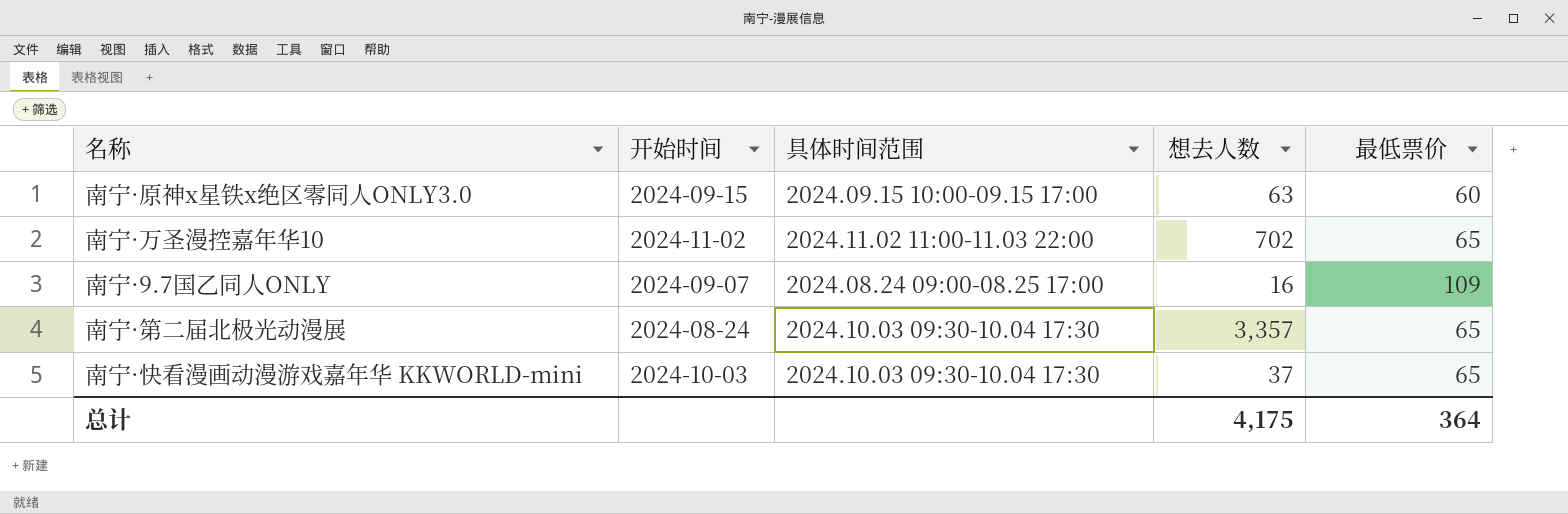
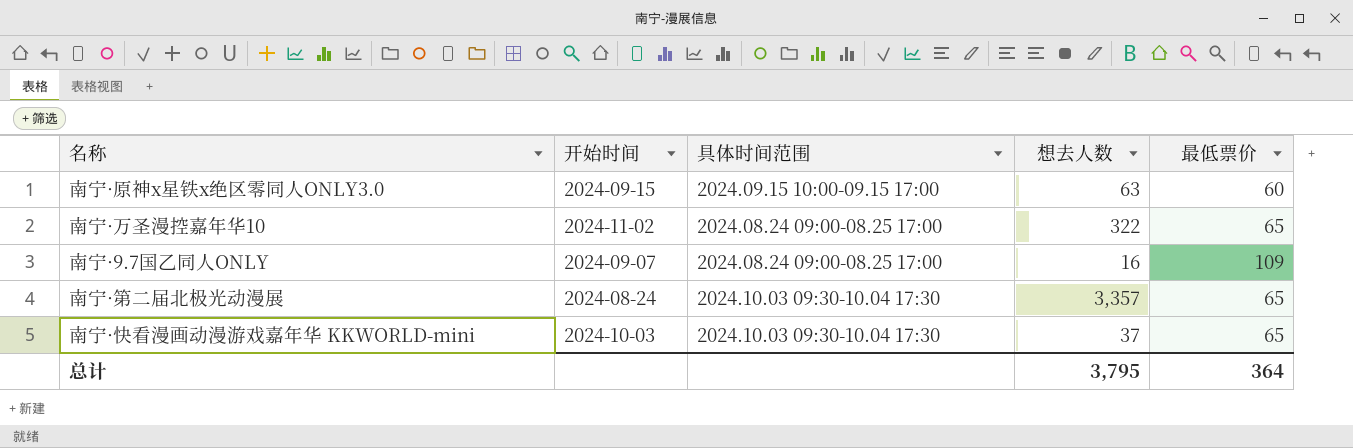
南宁·万圣漫控嘉年华10 | 具体时间范围: 2024.11.02 11:00-11.03 22:00 -> 2024.08.24 09:00-08.25 17:00
南宁·万圣漫控嘉年华10 | 想去人数: 702 -> 322
总计 | 想去人数: 4,175 -> 3,795

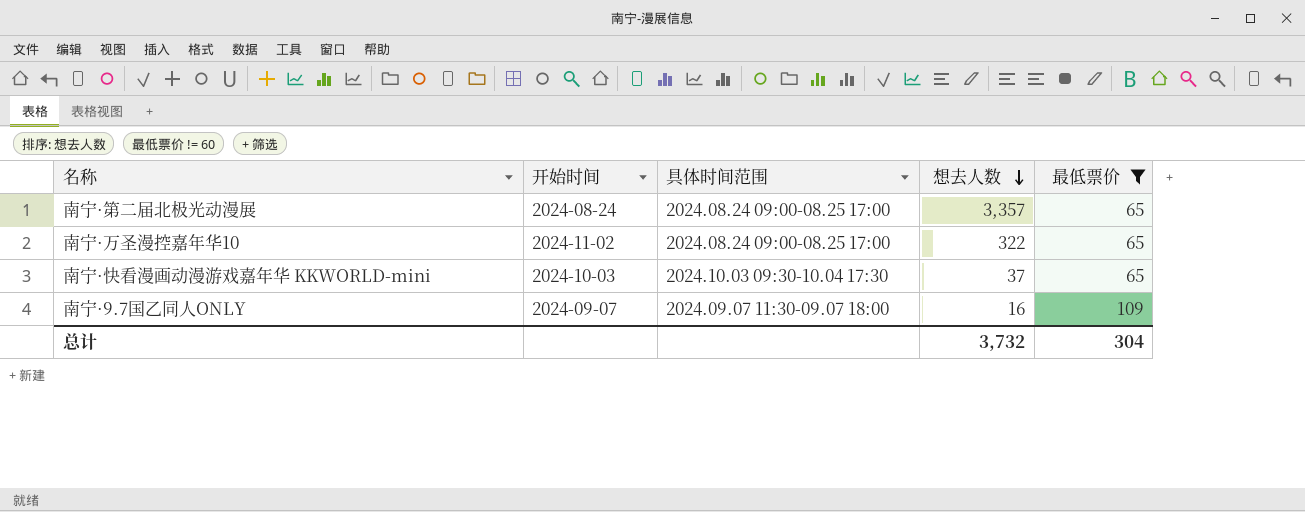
filter: none -> 最低票价 != 60
row order: none -> 想去人数 descending
南宁·第二届北极光动漫展 | 具体时间范围: 2024.10.03 09:30-10.04 17:30 -> 2024.08.24 09:00-08.25 17:00
南宁·9.7国乙同人ONLY | 具体时间范围: 2024.08.24 09:00-08.25 17:00 -> 2024.09.07 11:30-09.07 18:00
总计 | 想去人数: 3,795 -> 3,732
总计 | 最低票价: 364 -> 304

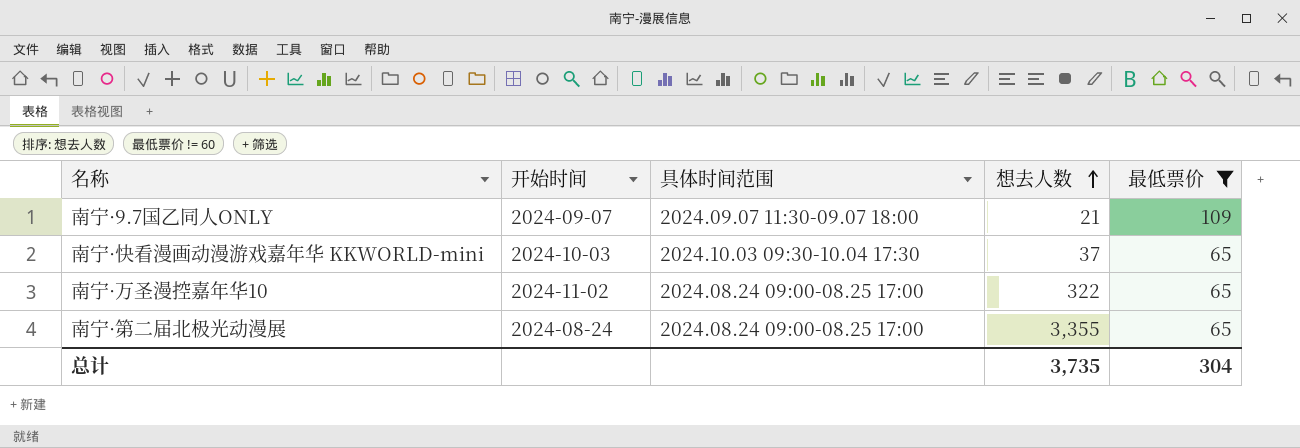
row order: 想去人数 descending -> 想去人数 ascending
南宁·9.7国乙同人ONLY | 想去人数: 16 -> 21
南宁·第二届北极光动漫展 | 想去人数: 3,357 -> 3,355
总计 | 想去人数: 3,732 -> 3,735

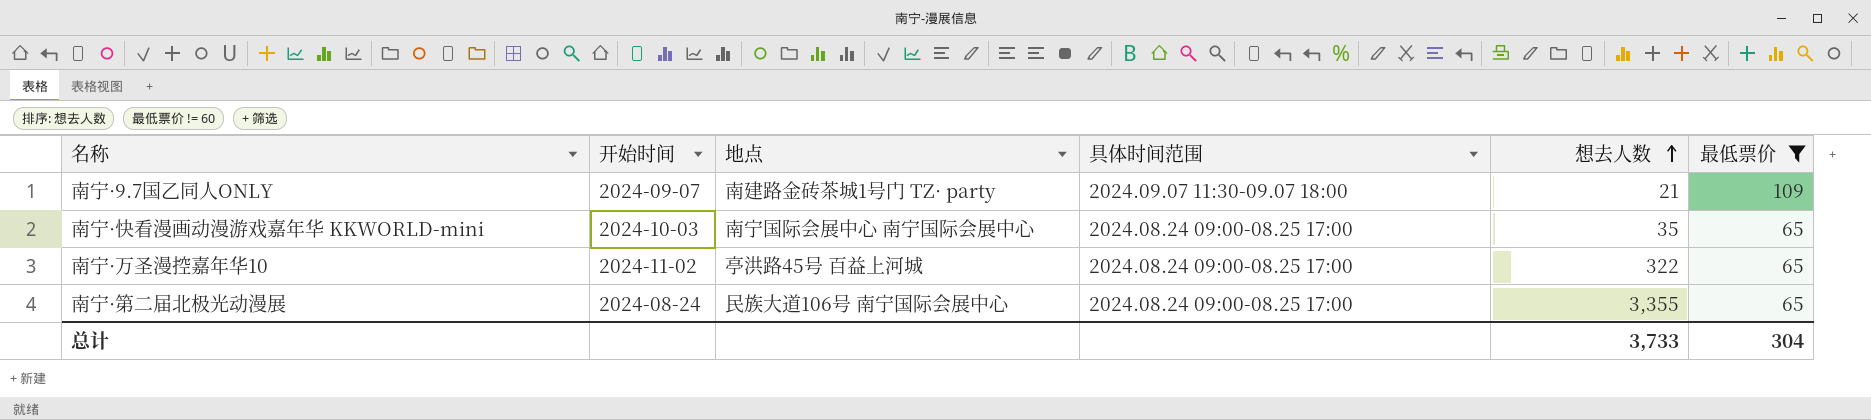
column 地点 | position: none -> 3
南宁·快看漫画动漫游戏嘉年华 KKWORLD-mini | 具体时间范围: 2024.10.03 09:30-10.04 17:30 -> 2024.08.24 09:00-08.25 17:00
南宁·快看漫画动漫游戏嘉年华 KKWORLD-mini | 想去人数: 37 -> 35
总计 | 想去人数: 3,735 -> 3,733

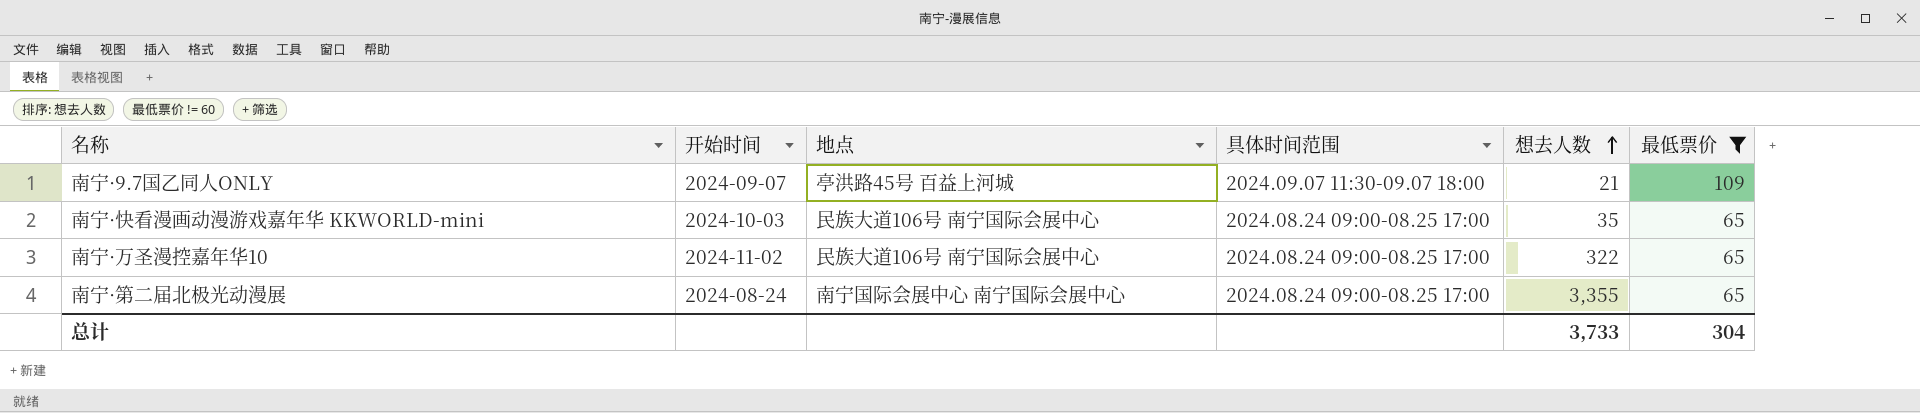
南宁·9.7国乙同人ONLY | 地点: 南建路金砖茶城1号门 TZ· party -> 亭洪路45号 百益上河城
南宁·快看漫画动漫游戏嘉年华 KKWORLD-mini | 地点: 南宁国际会展中心 南宁国际会展中心 -> 民族大道106号 南宁国际会展中心
南宁·万圣漫控嘉年华10 | 地点: 亭洪路45号 百益上河城 -> 民族大道106号 南宁国际会展中心
南宁·第二届北极光动漫展 | 地点: 民族大道106号 南宁国际会展中心 -> 南宁国际会展中心 南宁国际会展中心

